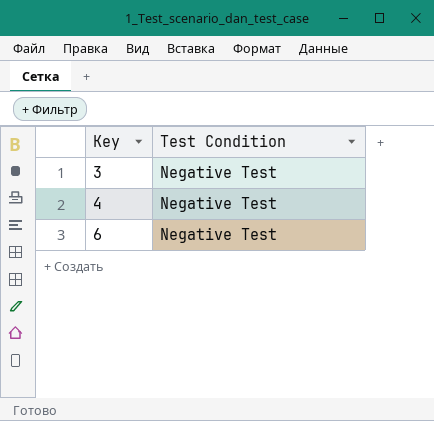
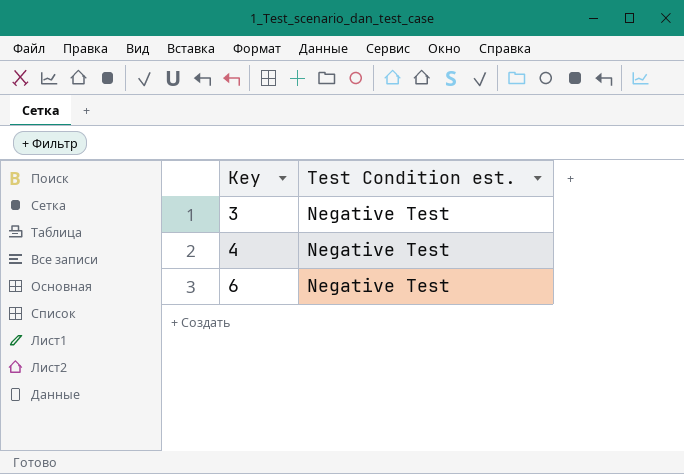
column name: Test Condition -> Test Condition est.

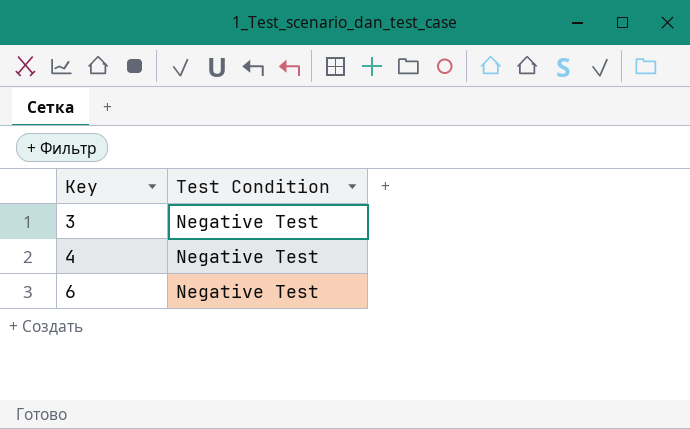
column name: Test Condition est. -> Test Condition

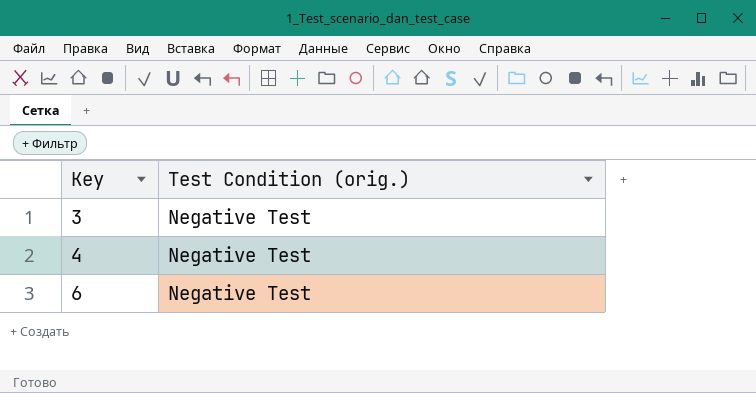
column name: Test Condition -> Test Condition (orig.)

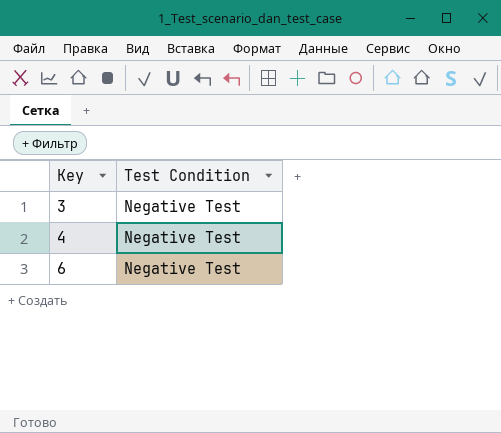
column name: Test Condition (orig.) -> Test Condition

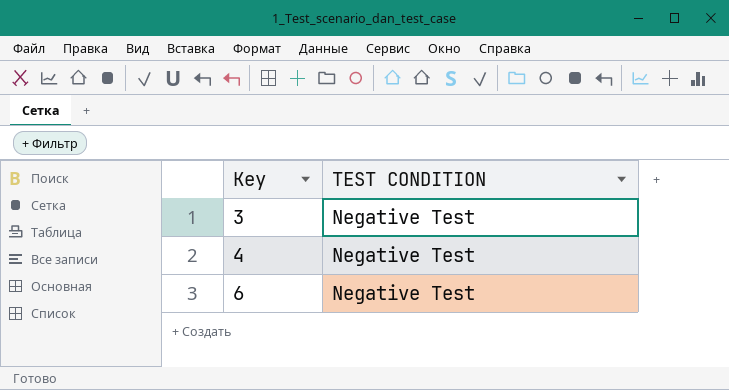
column name: Test Condition -> TEST CONDITION

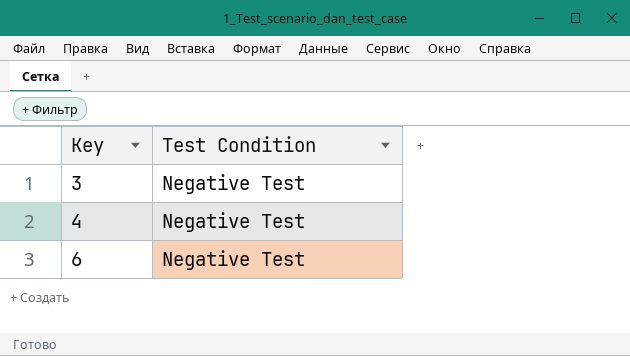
column name: TEST CONDITION -> Test Condition

